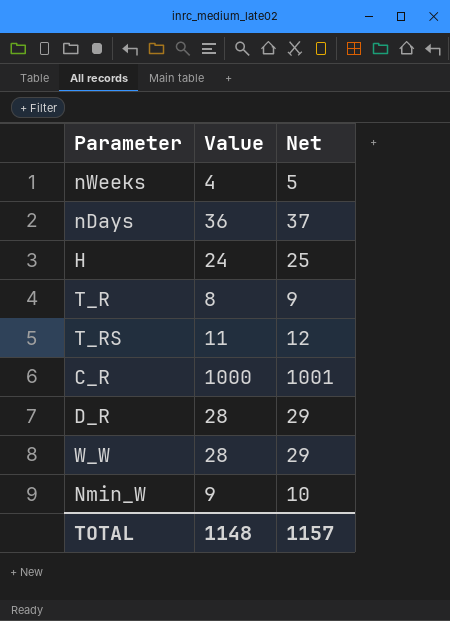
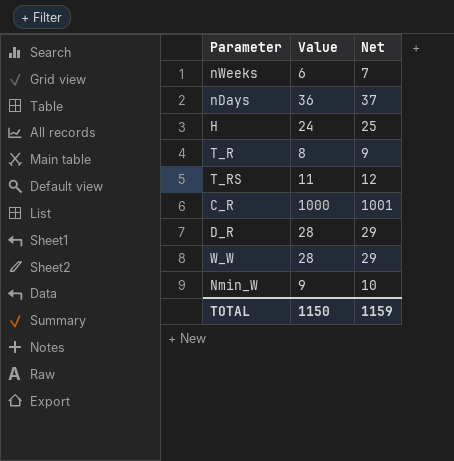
nWeeks | Value: 4 -> 6
nWeeks | Net: 5 -> 7
TOTAL | Value: 1148 -> 1150
TOTAL | Net: 1157 -> 1159

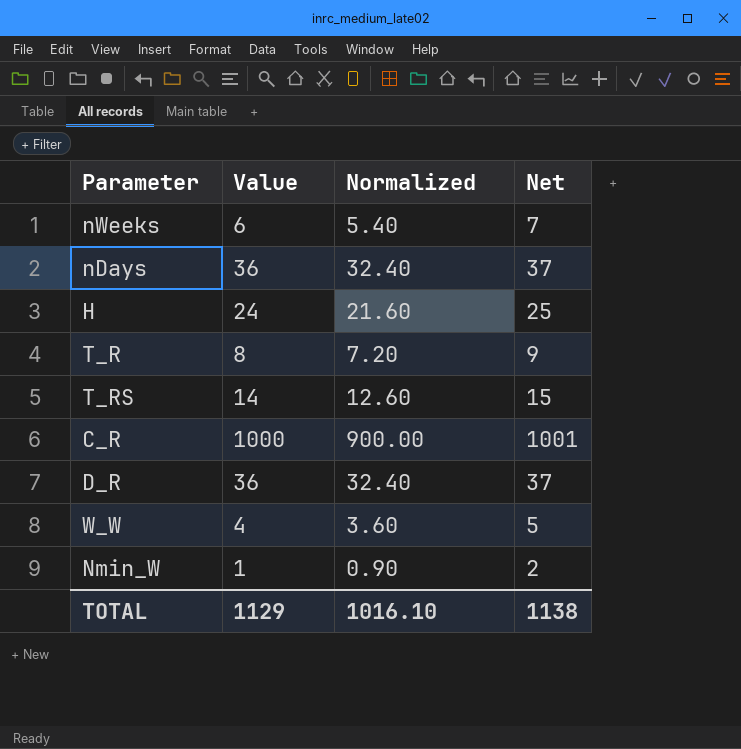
column Normalized | formula: none -> [Value] * 0.9
T_RS | Value: 11 -> 14
T_RS | Net: 12 -> 15
D_R | Value: 28 -> 36
D_R | Net: 29 -> 37
W_W | Value: 28 -> 4
W_W | Net: 29 -> 5
Nmin_W | Value: 9 -> 1
Nmin_W | Net: 10 -> 2
TOTAL | Value: 1150 -> 1129
TOTAL | Net: 1159 -> 1138

